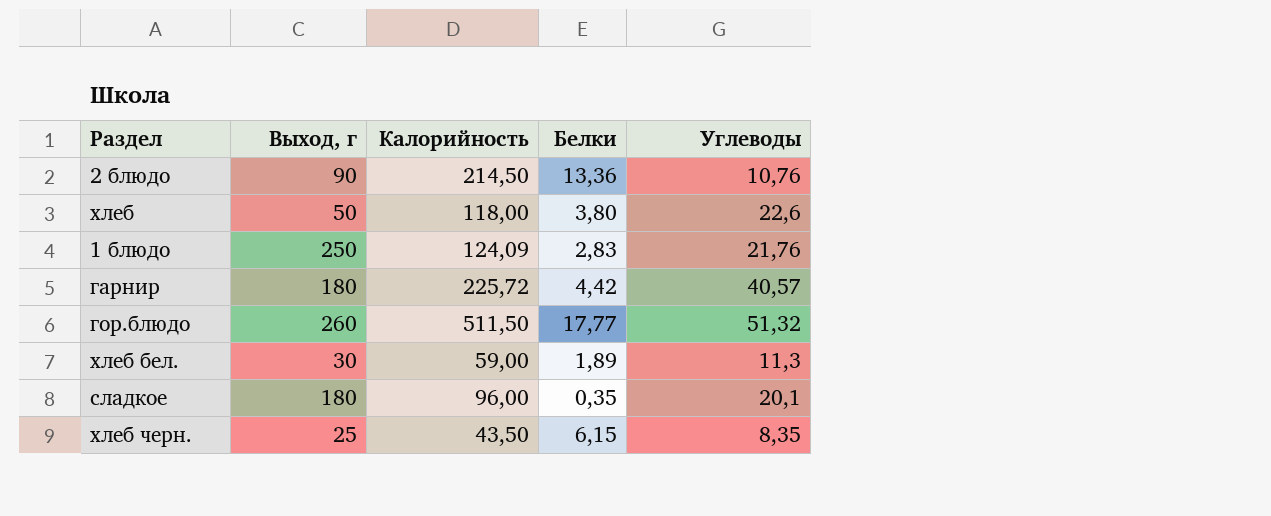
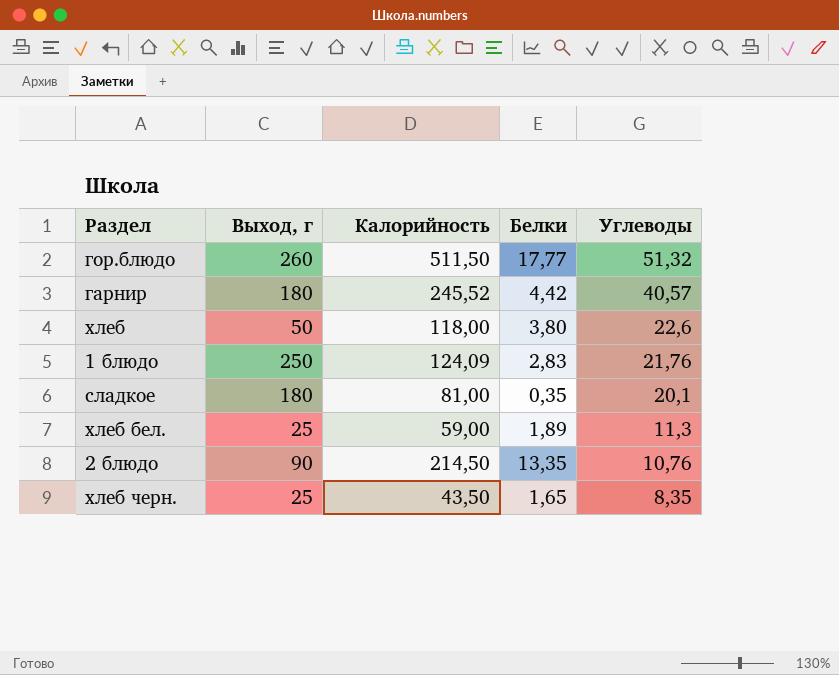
row order: none -> Углеводы descending
гарнир | Калорийность: 225,72 -> 245,52
сладкое | Калорийность: 96,00 -> 81,00
хлеб бел. | Выход, г: 30 -> 25
2 блюдо | Белки: 13,36 -> 13,35
хлеб черн. | Белки: 6,15 -> 1,65

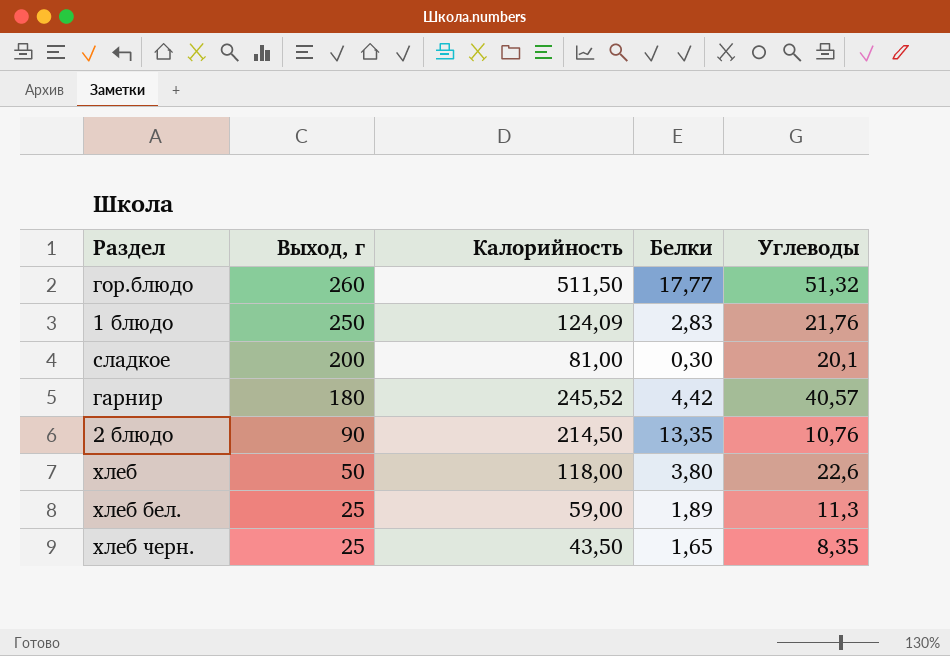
row order: Углеводы descending -> Выход, г descending
сладкое | Выход, г: 180 -> 200
сладкое | Белки: 0,35 -> 0,30

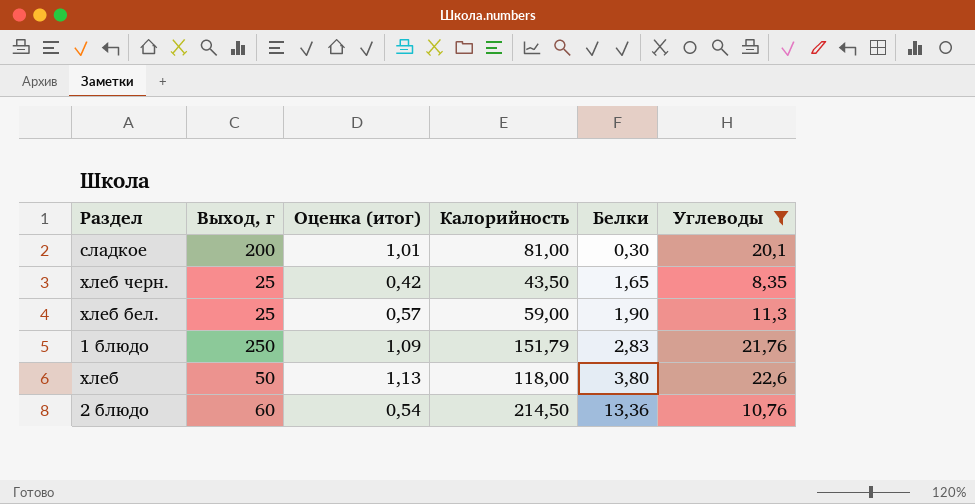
filter: none -> Углеводы <= 22,6
row order: Выход, г descending -> Белки ascending
column Оценка (итог) | formula: none -> [Углеводы] * 0,05
хлеб бел. | Белки: 1,89 -> 1,90
1 блюдо | Калорийность: 124,09 -> 151,79
2 блюдо | Выход, г: 90 -> 60
2 блюдо | Белки: 13,35 -> 13,36

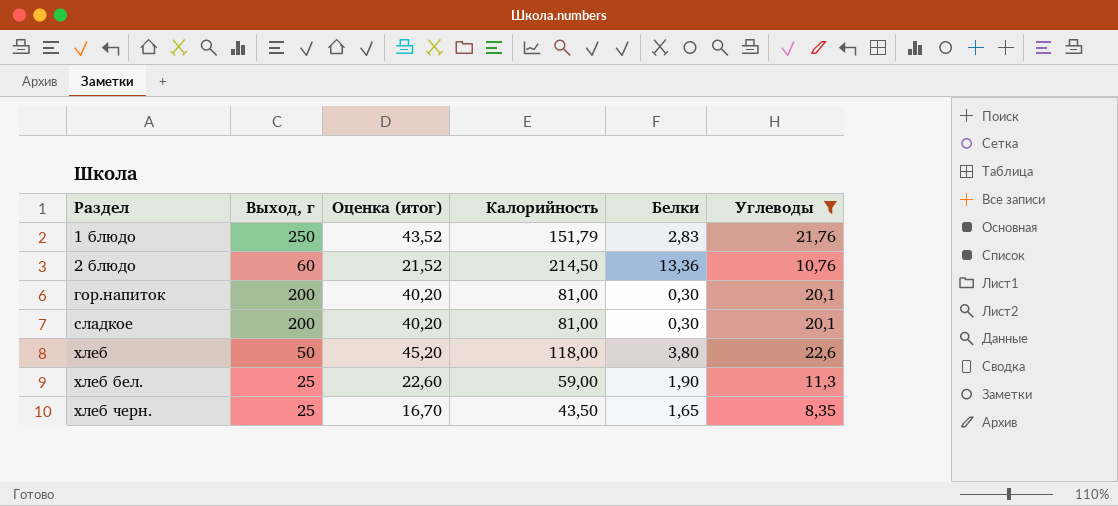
row order: Белки ascending -> Раздел ascending
column Оценка (итог) | formula: [Углеводы] * 0,05 -> [Углеводы] * 2
row гор.напиток: none -> 200 | 40,20 | 81,00 | 0,30 | 20,1

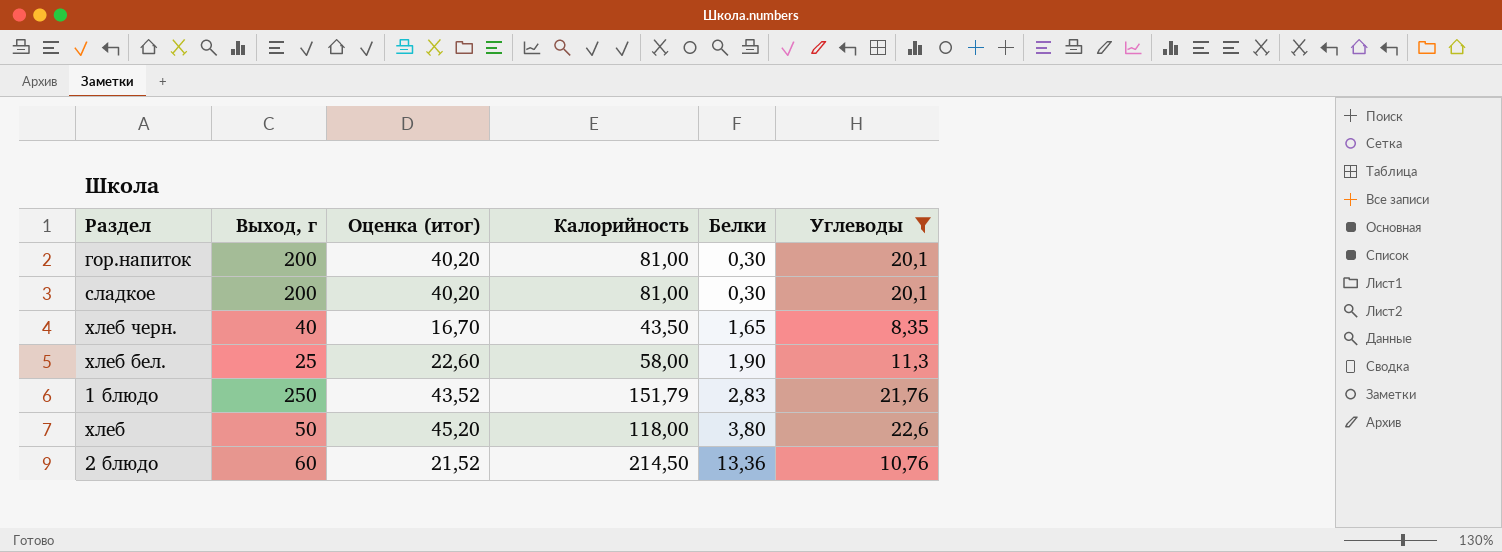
row order: Раздел ascending -> Белки ascending
хлеб черн. | Выход, г: 25 -> 40
хлеб бел. | Калорийность: 59,00 -> 58,00

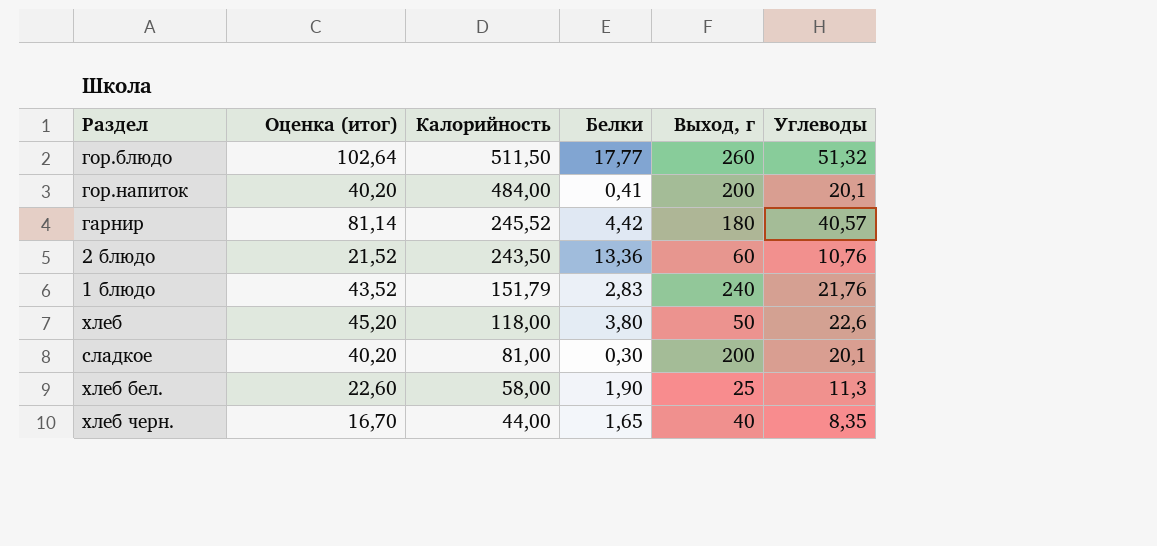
filter: Углеводы <= 22,6 -> none
row order: Белки ascending -> Калорийность descending
column Выход, г | position: 2 -> 5
гор.напиток | Калорийность: 81,00 -> 484,00
гор.напиток | Белки: 0,30 -> 0,41
2 блюдо | Калорийность: 214,50 -> 243,50
1 блюдо | Выход, г: 250 -> 240
хлеб черн. | Калорийность: 43,50 -> 44,00

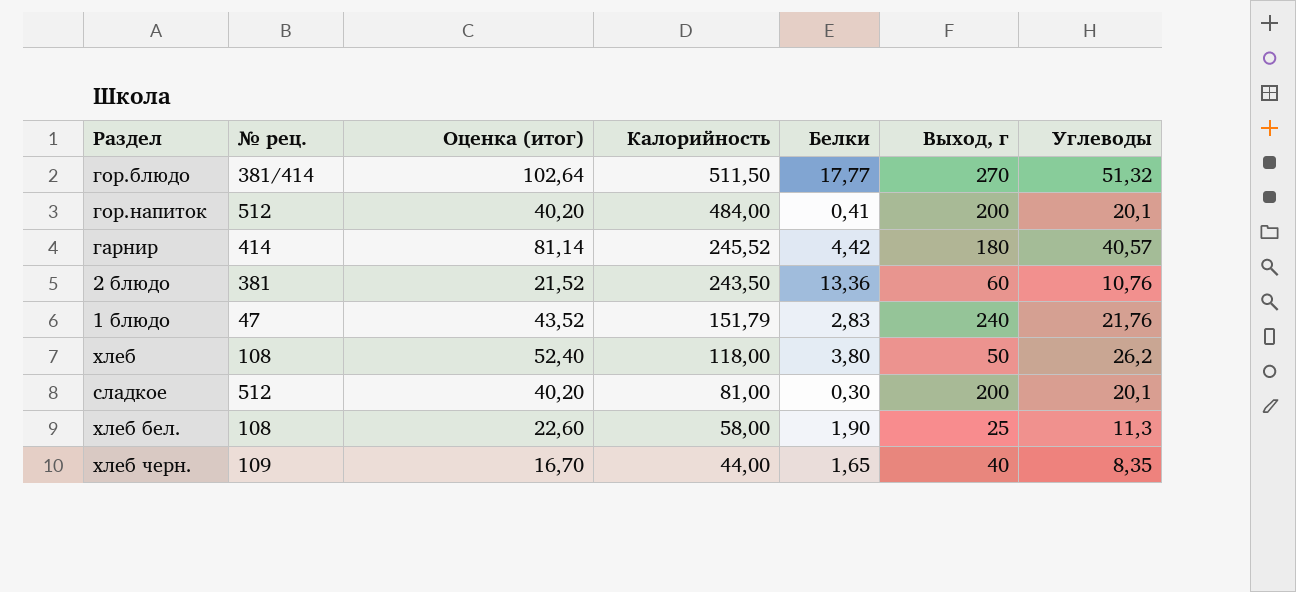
column № рец. | position: none -> 2
гор.блюдо | Выход, г: 260 -> 270
хлеб | Оценка (итог): 45,20 -> 52,40
хлеб | Углеводы: 22,6 -> 26,2

